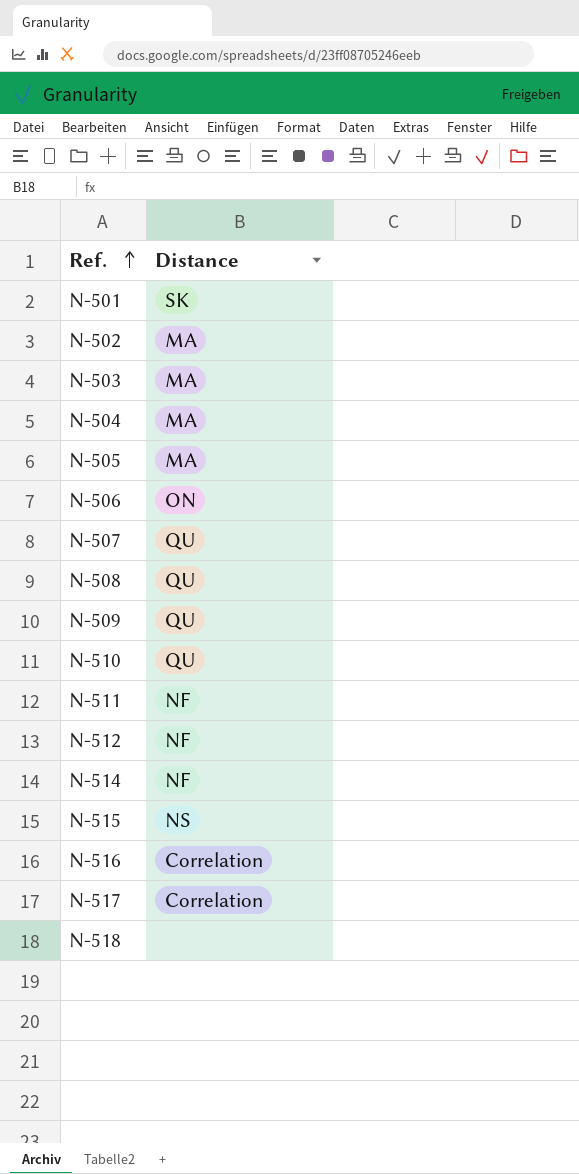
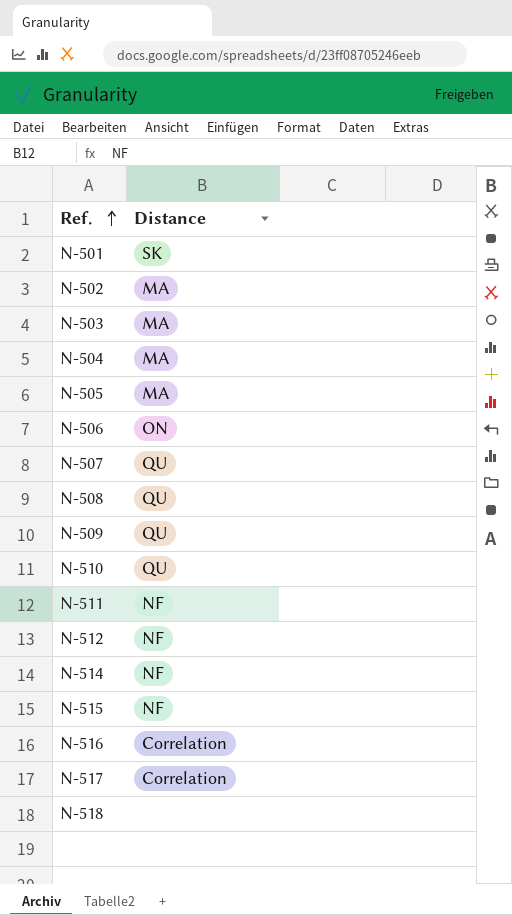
N-515 | Distance: NS -> NF

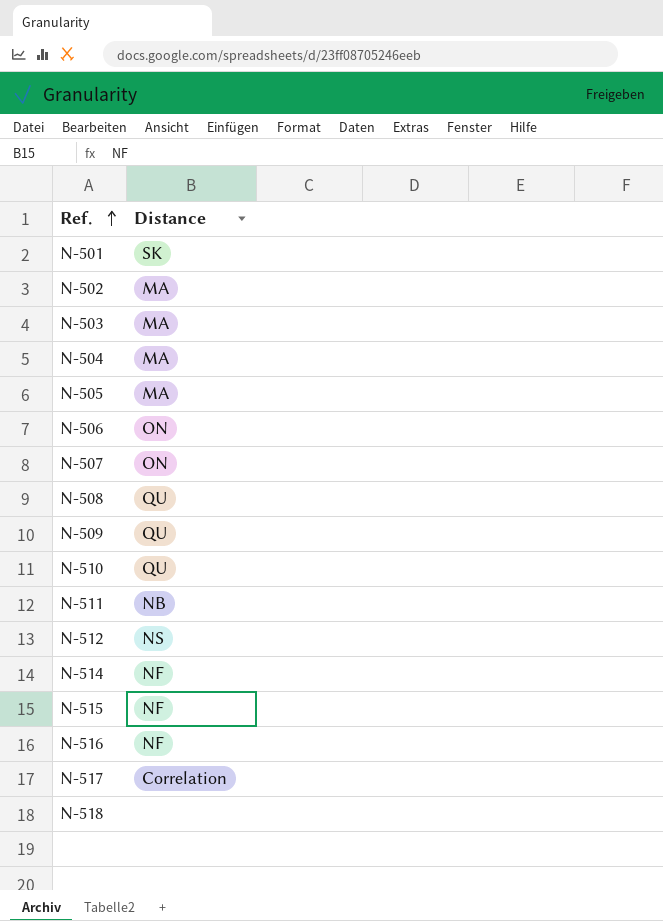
N-507 | Distance: QU -> ON
N-511 | Distance: NF -> NB
N-512 | Distance: NF -> NS
N-516 | Distance: Correlation -> NF

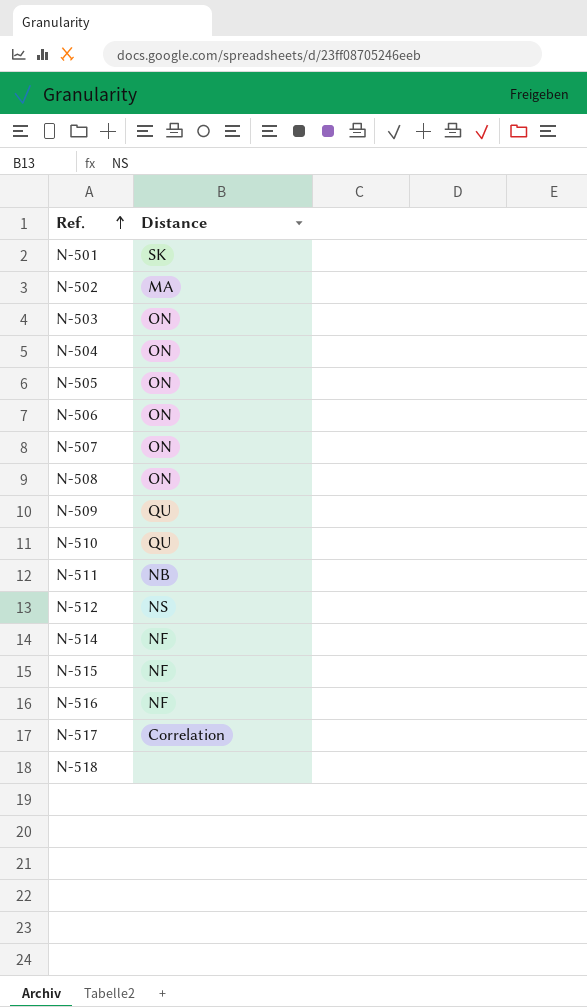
N-503 | Distance: MA -> ON
N-504 | Distance: MA -> ON
N-505 | Distance: MA -> ON
N-508 | Distance: QU -> ON

